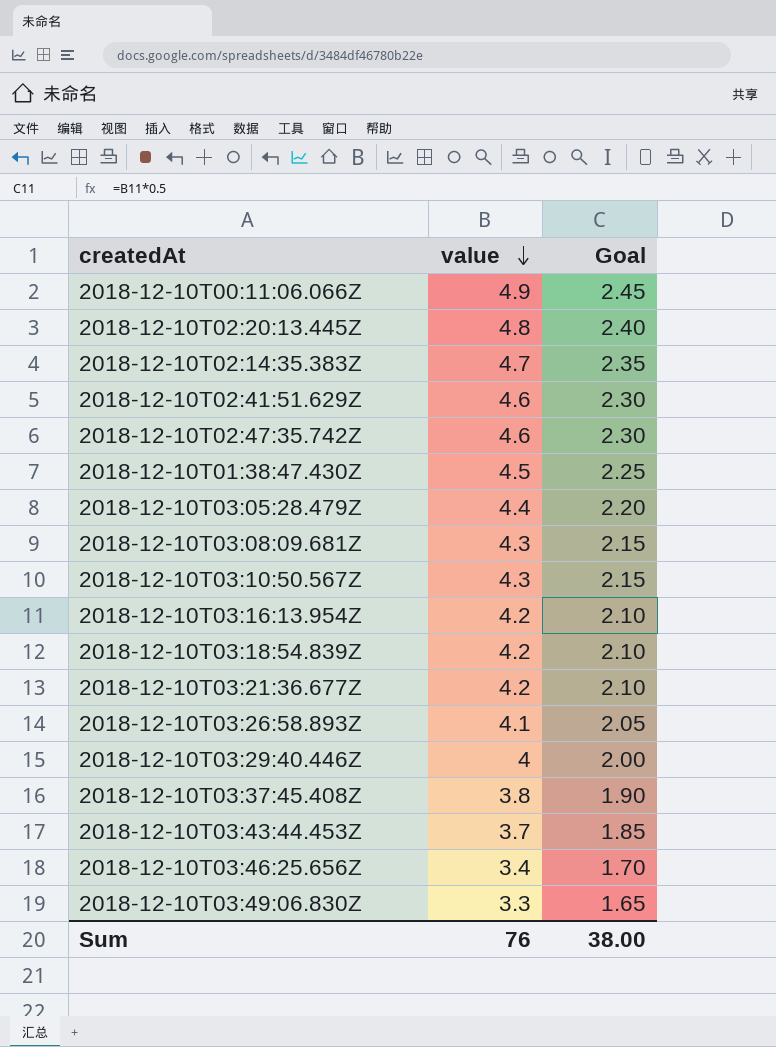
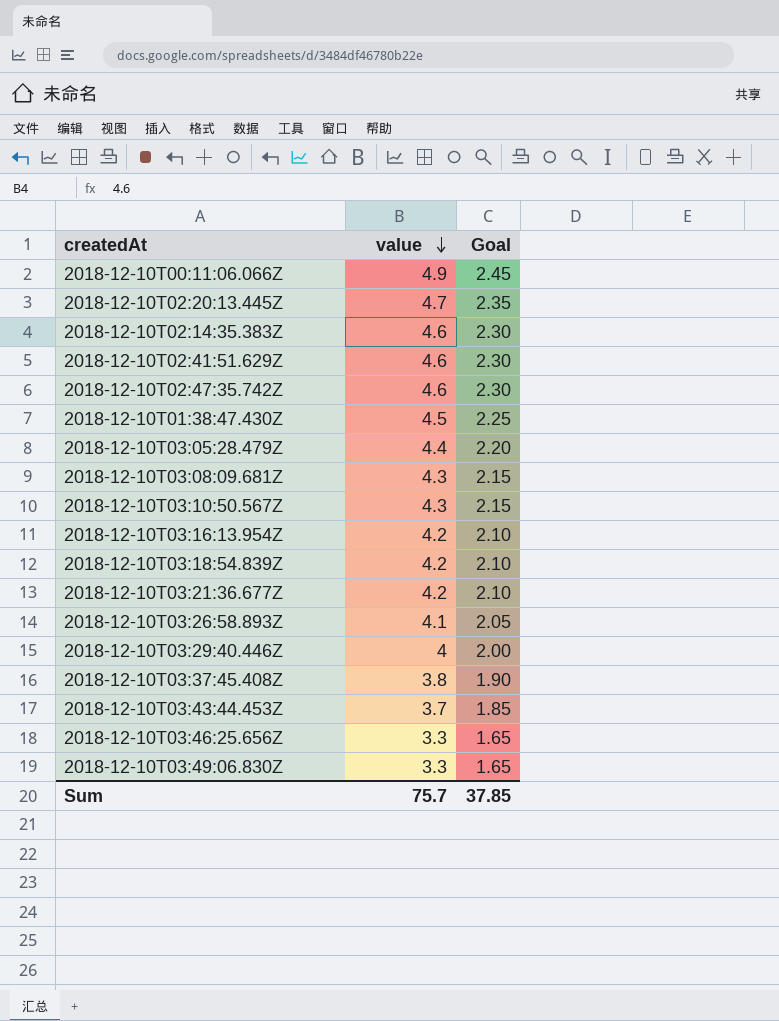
2018-12-10T02:20:13.445Z | value: 4.8 -> 4.7
2018-12-10T02:20:13.445Z | Goal: 2.40 -> 2.35
2018-12-10T02:14:35.383Z | value: 4.7 -> 4.6
2018-12-10T02:14:35.383Z | Goal: 2.35 -> 2.30
2018-12-10T03:46:25.656Z | value: 3.4 -> 3.3
2018-12-10T03:46:25.656Z | Goal: 1.70 -> 1.65
Sum | value: 76 -> 75.7
Sum | Goal: 38.00 -> 37.85

